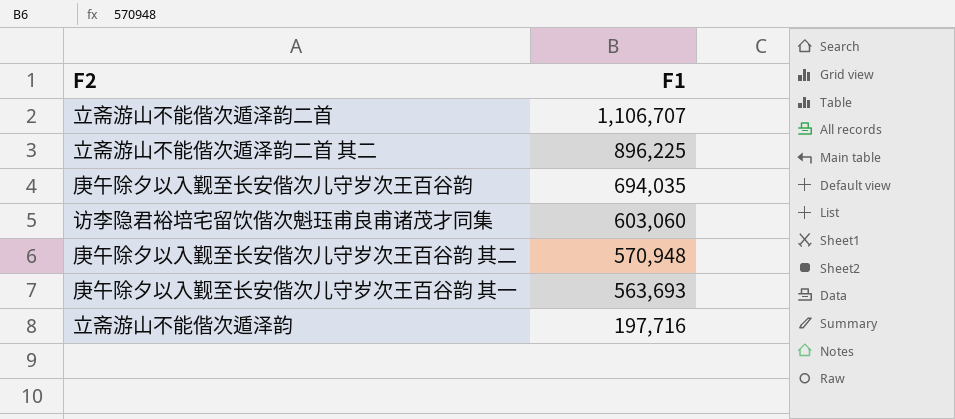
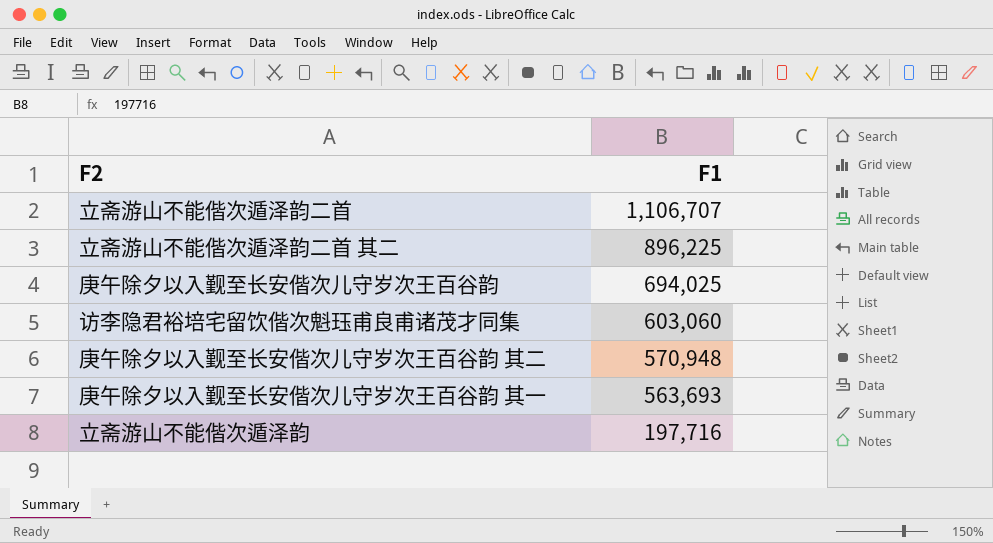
庚午除夕以入觐至长安偕次儿守岁次王百谷韵 | F1: 694,035 -> 694,025

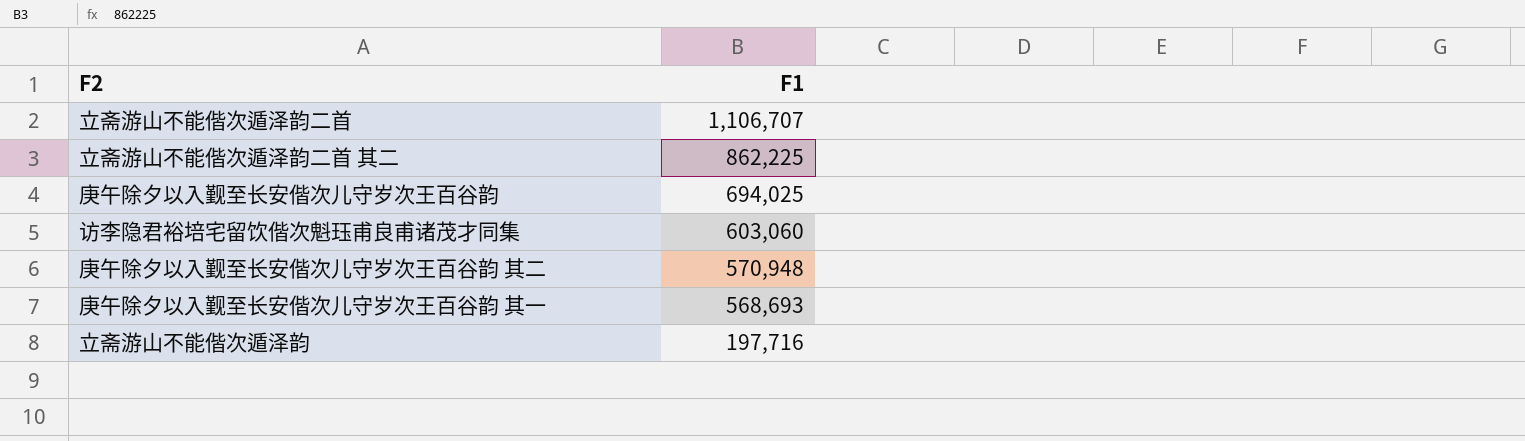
立斋游山不能偕次遁泽韵二首 其二 | F1: 896,225 -> 862,225
庚午除夕以入觐至长安偕次儿守岁次王百谷韵 其一 | F1: 563,693 -> 568,693

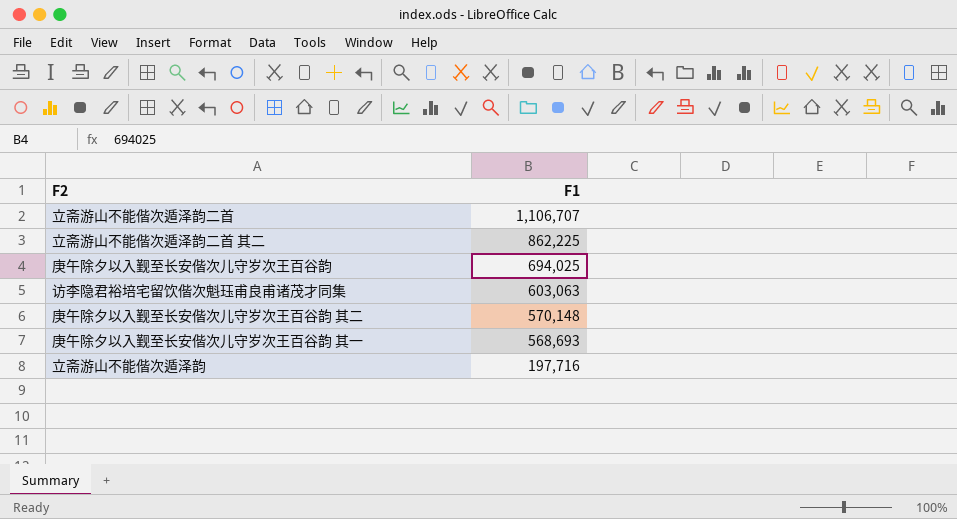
访李隐君裕培宅留饮偕次魁珏甫良甫诸茂才同集 | F1: 603,060 -> 603,063
庚午除夕以入觐至长安偕次儿守岁次王百谷韵 其二 | F1: 570,948 -> 570,148

